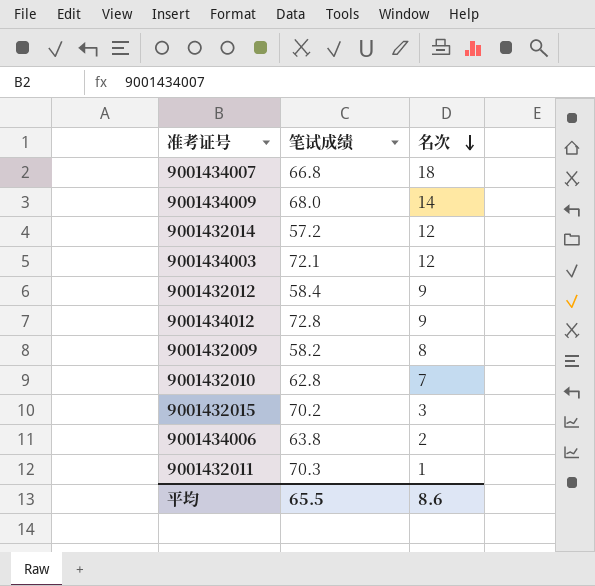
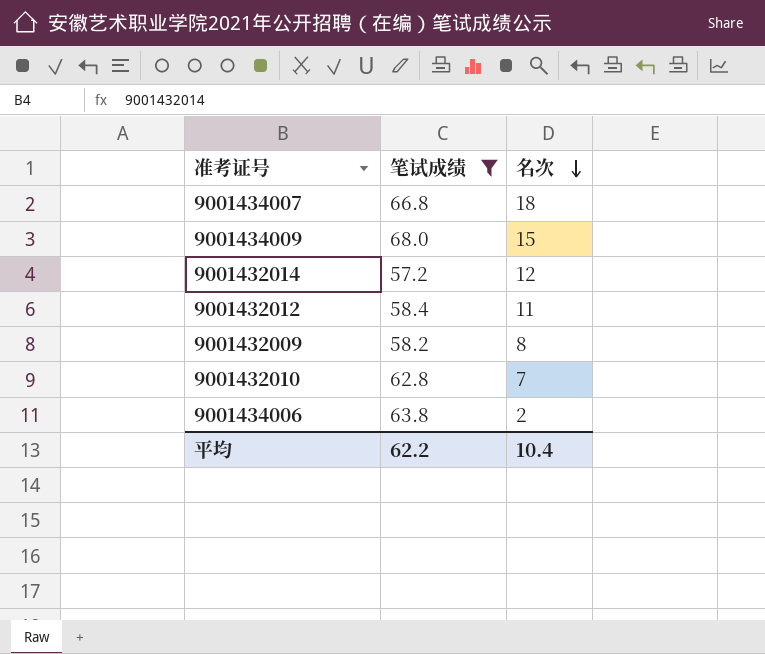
filter: none -> 笔试成绩 <= 68.0
9001434009 | 名次: 14 -> 15
9001432012 | 名次: 9 -> 11
平均 | 笔试成绩: 65.5 -> 62.2
平均 | 名次: 8.6 -> 10.4

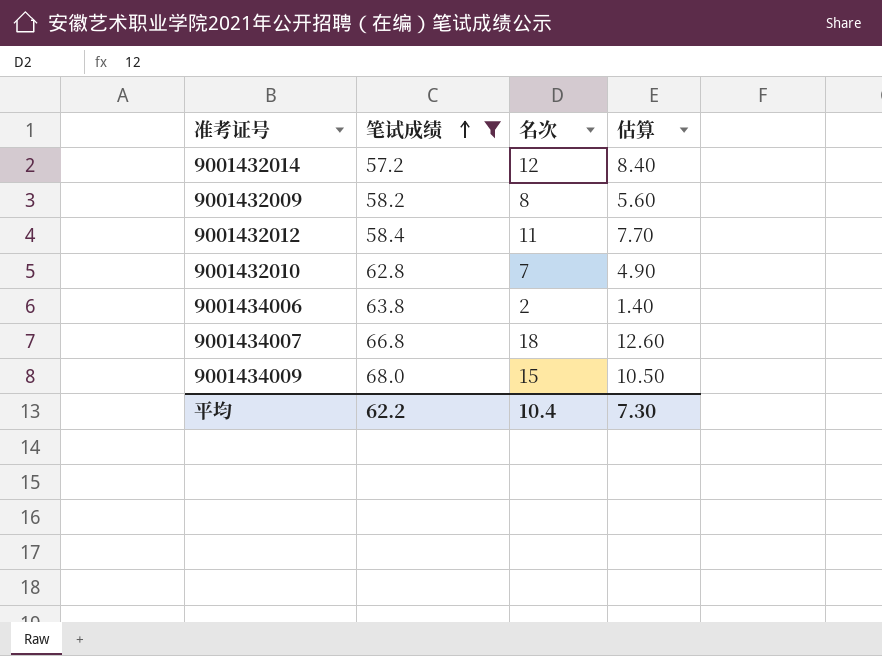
row order: 名次 descending -> 笔试成绩 ascending
column 估算 | formula: none -> [名次] * 0.7

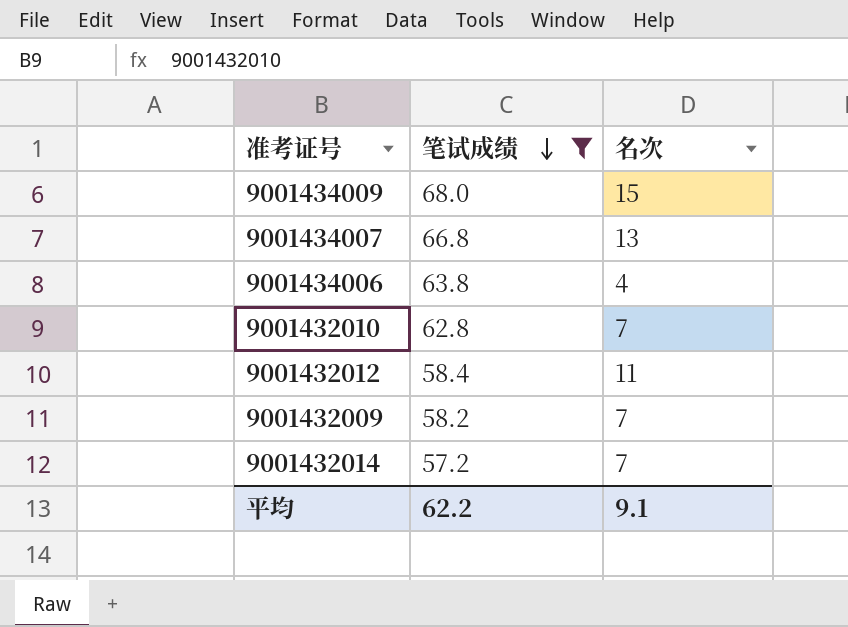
row order: 笔试成绩 ascending -> 笔试成绩 descending
column 估算 | formula: [名次] * 0.7 -> none
9001434007 | 名次: 18 -> 13
9001434006 | 名次: 2 -> 4
9001432009 | 名次: 8 -> 7
9001432014 | 名次: 12 -> 7
平均 | 名次: 10.4 -> 9.1

